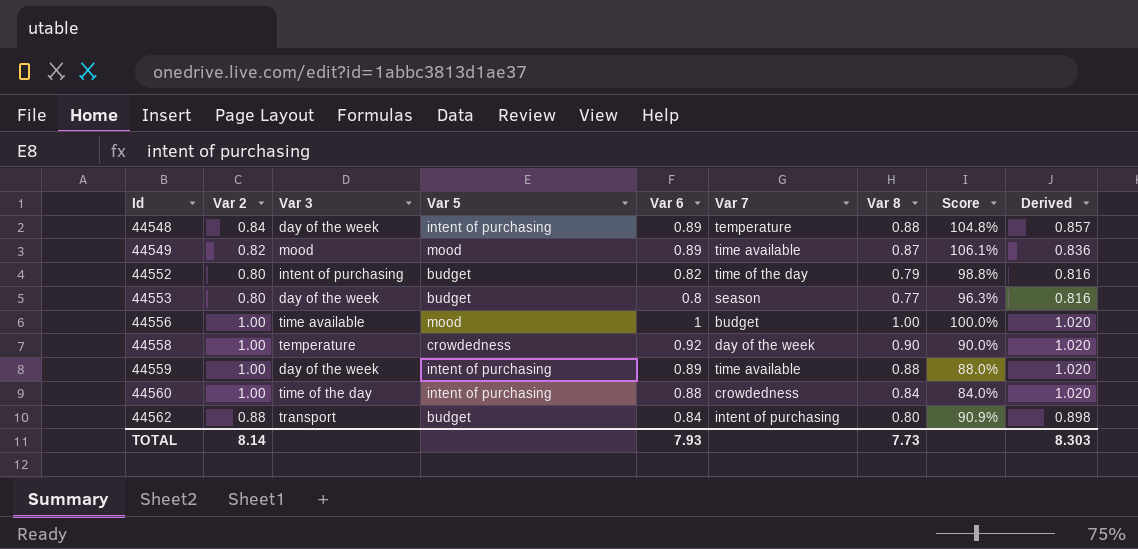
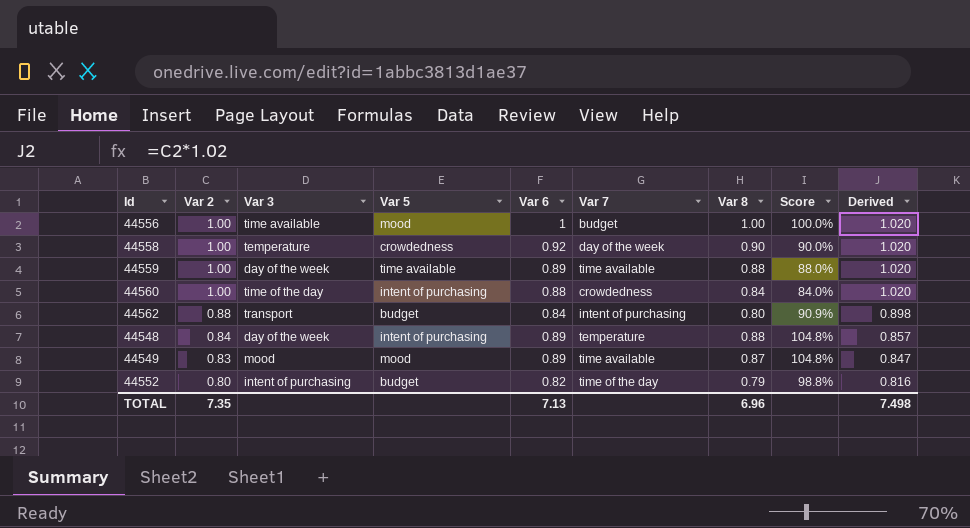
row order: Id ascending -> Var 2 descending
row 44553: 0.80 | day of the week | budget | 0.8 | season | 0.77 | 96.3% | 0.816 -> none
44559 | Var 5: intent of purchasing -> time available
44549 | Var 2: 0.82 -> 0.83
44549 | Score: 106.1% -> 104.8%
44549 | Derived: 0.836 -> 0.847
TOTAL | Var 2: 8.14 -> 7.35
TOTAL | Var 6: 7.93 -> 7.13
TOTAL | Var 8: 7.73 -> 6.96
TOTAL | Derived: 8.303 -> 7.498

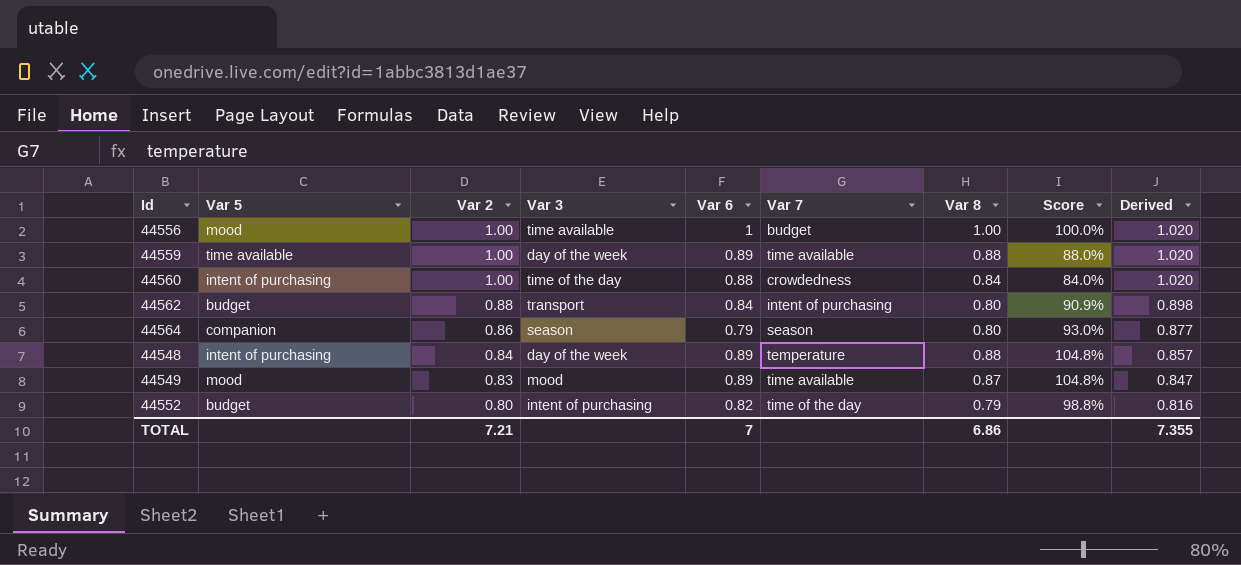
column Var 5 | position: 4 -> 2
row 44558: 1.00 | temperature | crowdedness | 0.92 | day of the week | 0.90 | 90.0% | 1.020 -> none
row 44564: none -> companion | 0.86 | season | 0.79 | season | 0.80 | 93.0% | 0.877
TOTAL | Var 2: 7.35 -> 7.21
TOTAL | Var 6: 7.13 -> 7
TOTAL | Var 8: 6.96 -> 6.86
TOTAL | Derived: 7.498 -> 7.355

